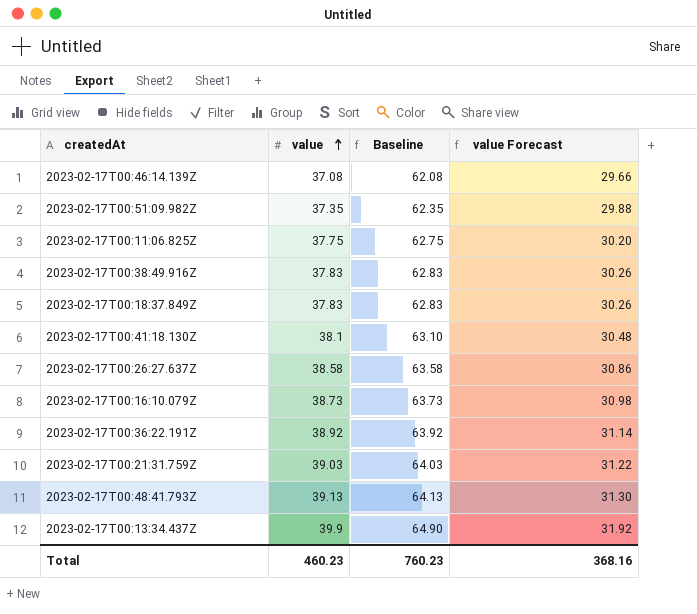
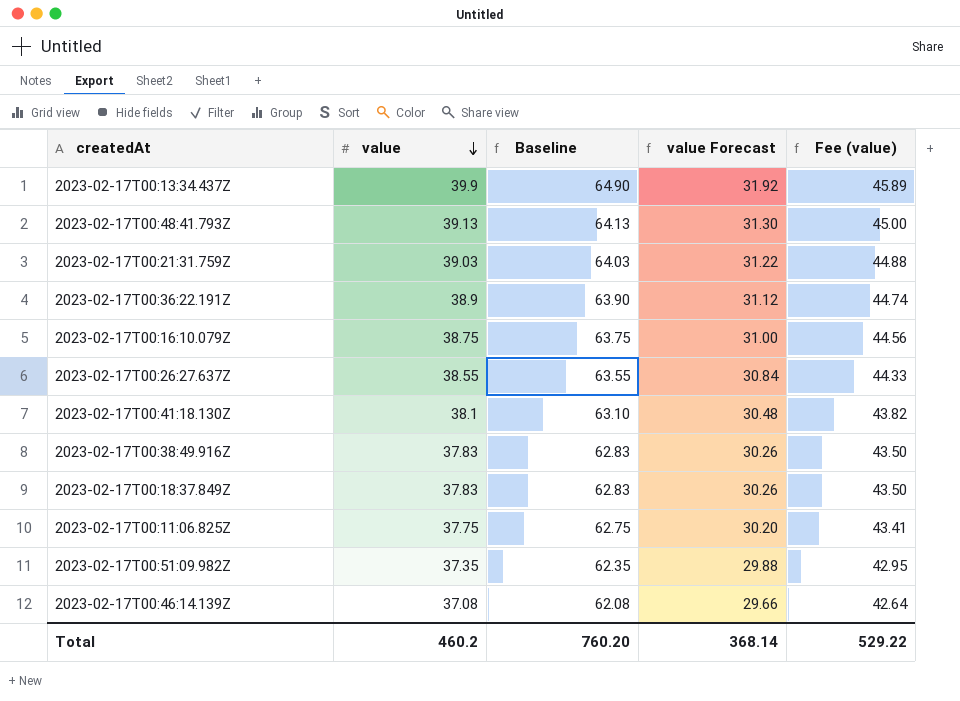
row order: value ascending -> value descending
column Fee (value) | formula: none -> [value] * 1.15
2023-02-17T00:36:22.191Z | value: 38.92 -> 38.9
2023-02-17T00:36:22.191Z | Baseline: 63.92 -> 63.90
2023-02-17T00:36:22.191Z | value Forecast: 31.14 -> 31.12
2023-02-17T00:16:10.079Z | value: 38.73 -> 38.75
2023-02-17T00:16:10.079Z | Baseline: 63.73 -> 63.75
2023-02-17T00:16:10.079Z | value Forecast: 30.98 -> 31.00
2023-02-17T00:26:27.637Z | value: 38.58 -> 38.55
2023-02-17T00:26:27.637Z | Baseline: 63.58 -> 63.55
2023-02-17T00:26:27.637Z | value Forecast: 30.86 -> 30.84
Total | value: 460.23 -> 460.2
Total | Baseline: 760.23 -> 760.20
Total | value Forecast: 368.16 -> 368.14

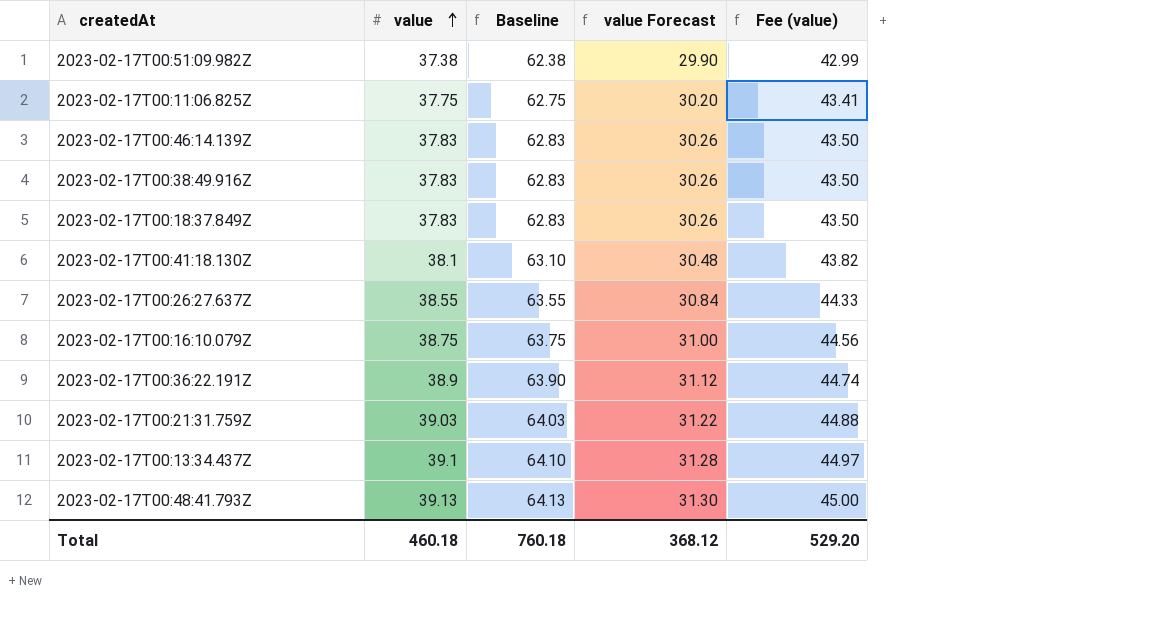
row order: value descending -> value ascending
2023-02-17T00:51:09.982Z | value: 37.35 -> 37.38
2023-02-17T00:51:09.982Z | Baseline: 62.35 -> 62.38
2023-02-17T00:51:09.982Z | value Forecast: 29.88 -> 29.90
2023-02-17T00:51:09.982Z | Fee (value): 42.95 -> 42.99
2023-02-17T00:46:14.139Z | value: 37.08 -> 37.83
2023-02-17T00:46:14.139Z | Baseline: 62.08 -> 62.83
2023-02-17T00:46:14.139Z | value Forecast: 29.66 -> 30.26
2023-02-17T00:46:14.139Z | Fee (value): 42.64 -> 43.50
2023-02-17T00:13:34.437Z | value: 39.9 -> 39.1
2023-02-17T00:13:34.437Z | Baseline: 64.90 -> 64.10
2023-02-17T00:13:34.437Z | value Forecast: 31.92 -> 31.28
2023-02-17T00:13:34.437Z | Fee (value): 45.89 -> 44.97
Total | value: 460.2 -> 460.18
Total | Baseline: 760.20 -> 760.18
Total | value Forecast: 368.14 -> 368.12
Total | Fee (value): 529.22 -> 529.20

